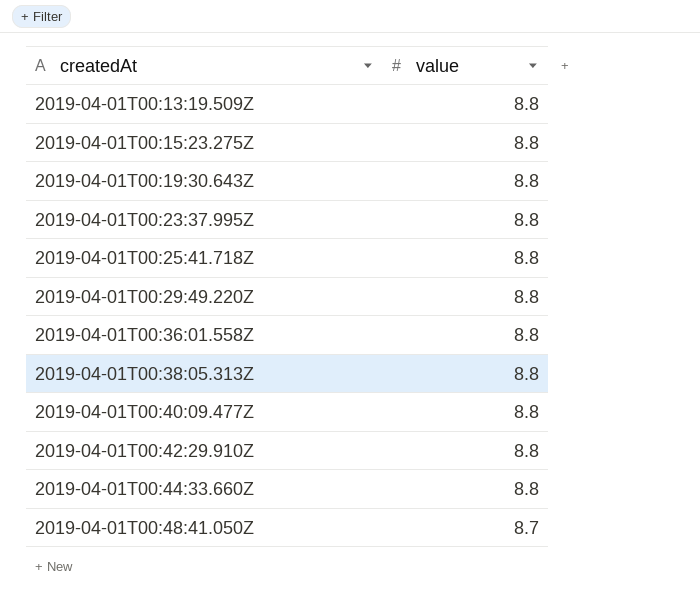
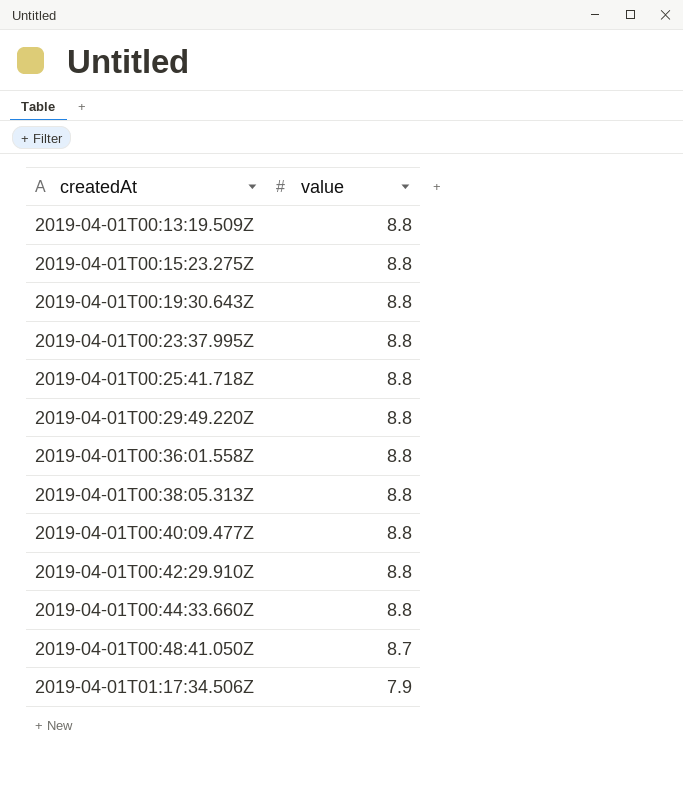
row 2019-04-01T01:17:34.506Z: none -> 7.9

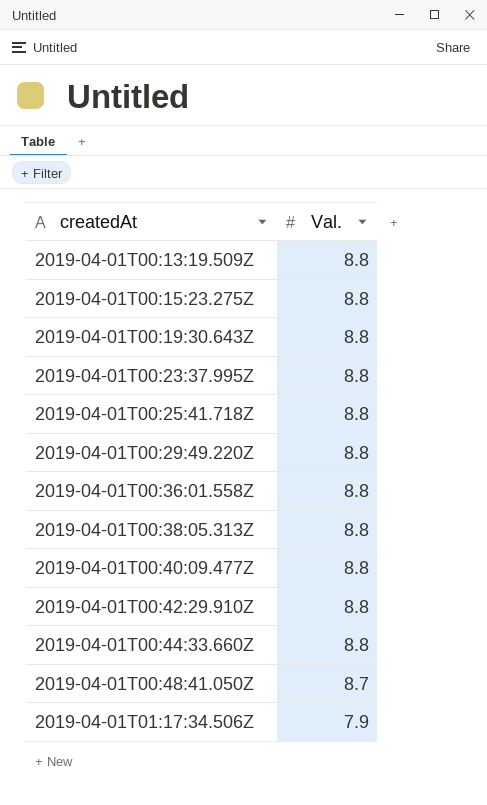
column name: value -> Val.

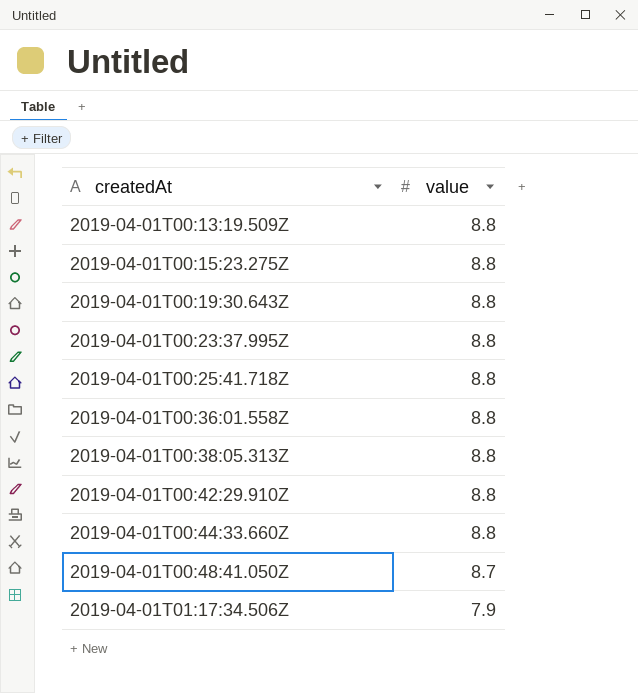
column name: Val. -> value
row 2019-04-01T00:29:49.220Z: 8.8 -> none
row 2019-04-01T00:40:09.477Z: 8.8 -> none

